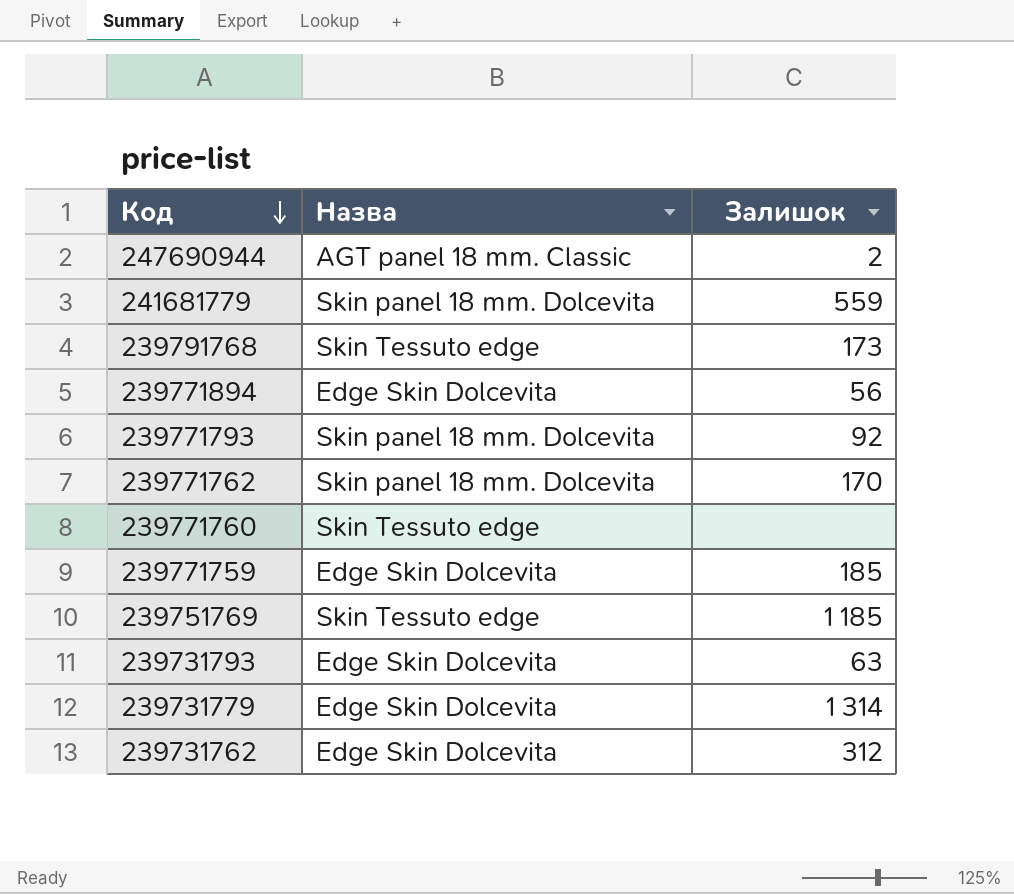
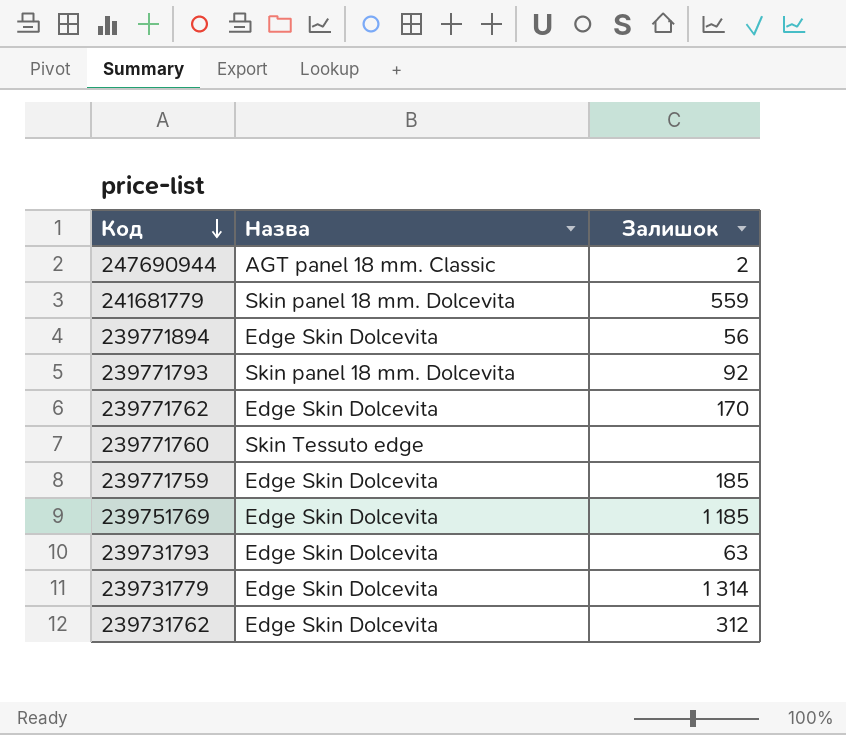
row 239791768: Skin Tessuto edge | 173 -> none
239771762 | Назва: Skin panel 18 mm. Dolcevita -> Edge Skin Dolcevita
239751769 | Назва: Skin Tessuto edge -> Edge Skin Dolcevita

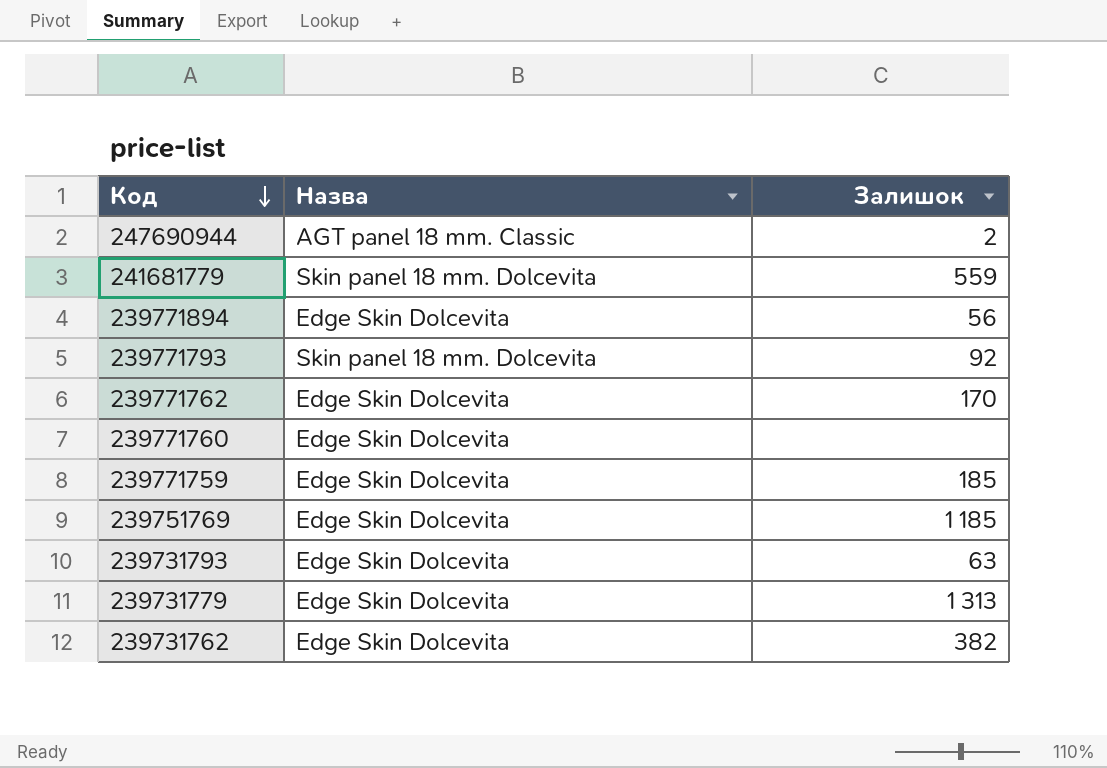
239771760 | Назва: Skin Tessuto edge -> Edge Skin Dolcevita
239731779 | Залишок: 1 314 -> 1 313
239731762 | Залишок: 312 -> 382

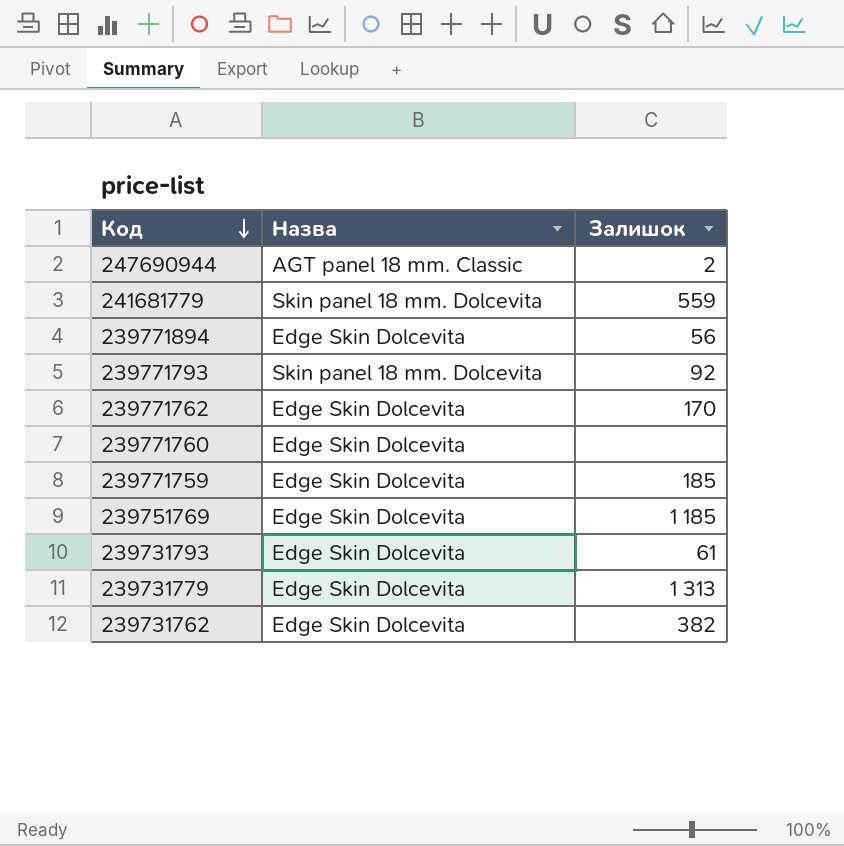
239731793 | Залишок: 63 -> 61

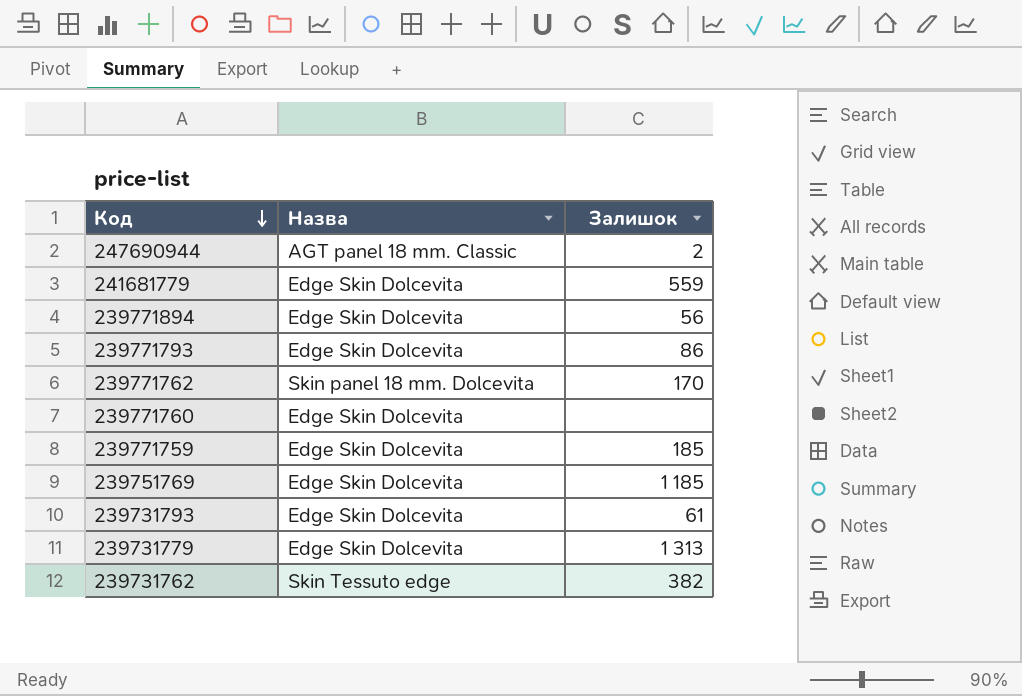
241681779 | Назва: Skin panel 18 mm. Dolcevita -> Edge Skin Dolcevita
239771793 | Назва: Skin panel 18 mm. Dolcevita -> Edge Skin Dolcevita
239771793 | Залишок: 92 -> 86
239771762 | Назва: Edge Skin Dolcevita -> Skin panel 18 mm. Dolcevita
239731762 | Назва: Edge Skin Dolcevita -> Skin Tessuto edge

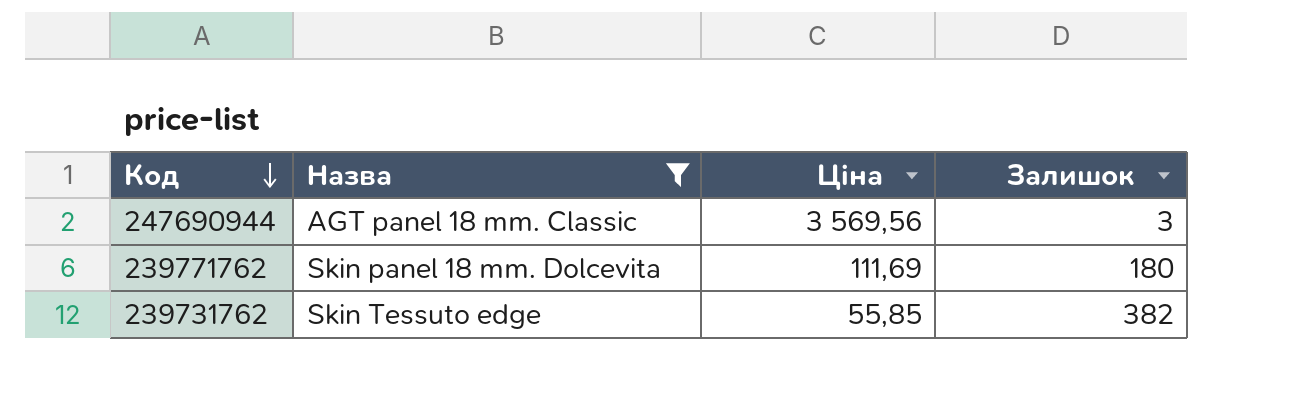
filter: none -> Назва != Edge Skin Dolcevita
column Ціна | position: none -> 3
247690944 | Залишок: 2 -> 3
239771762 | Залишок: 170 -> 180

